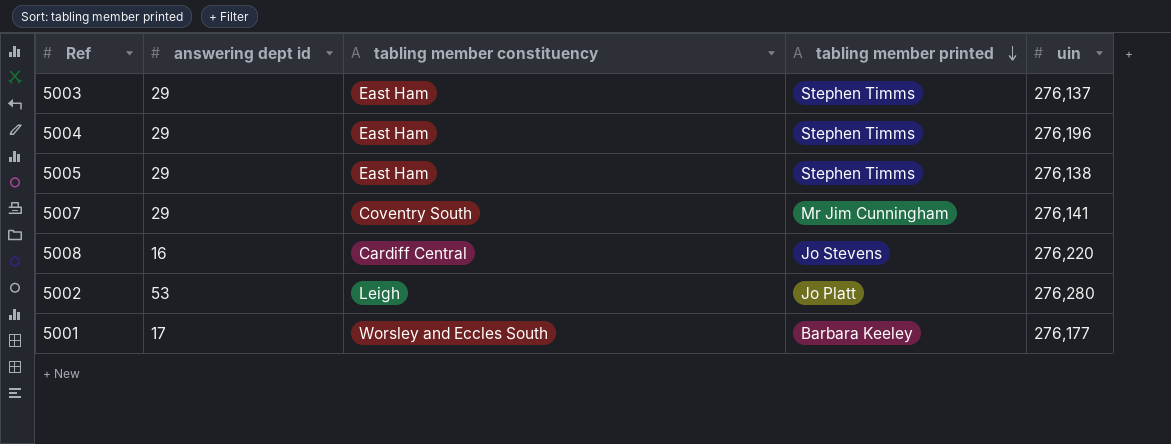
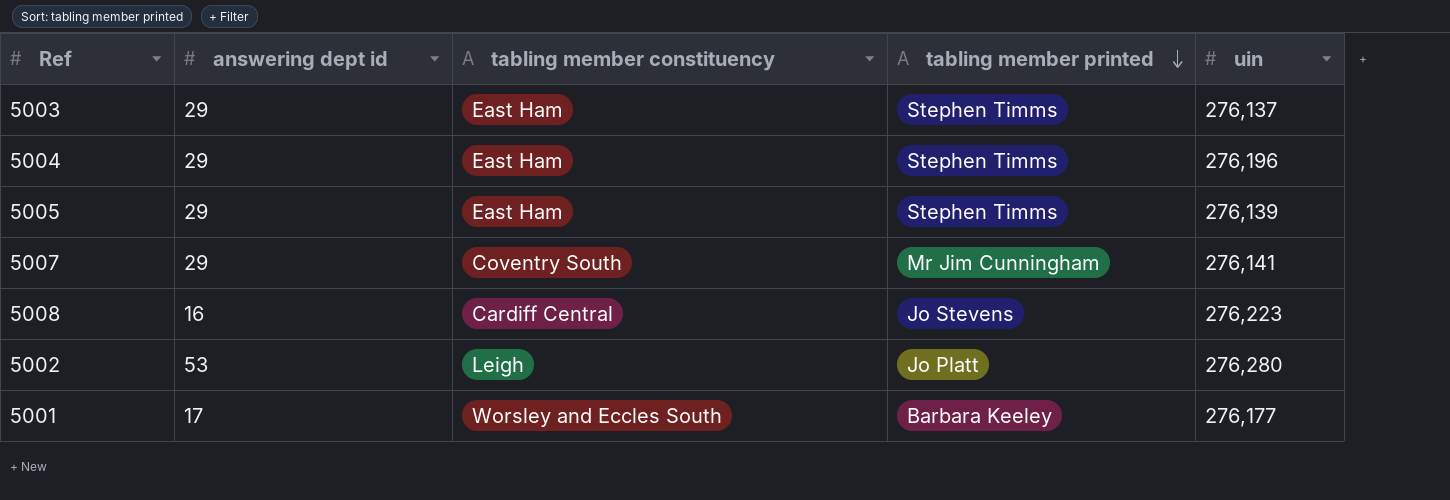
5005 | uin: 276,138 -> 276,139
5008 | uin: 276,220 -> 276,223

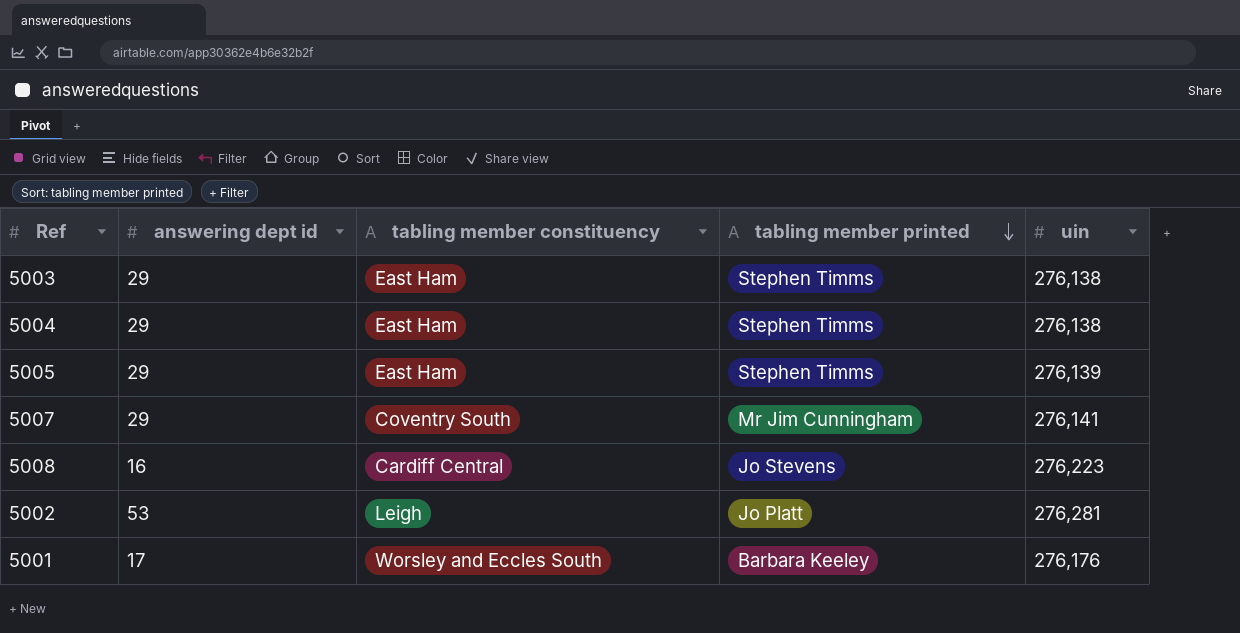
5003 | uin: 276,137 -> 276,138
5004 | uin: 276,196 -> 276,138
5002 | uin: 276,280 -> 276,281
5001 | uin: 276,177 -> 276,176

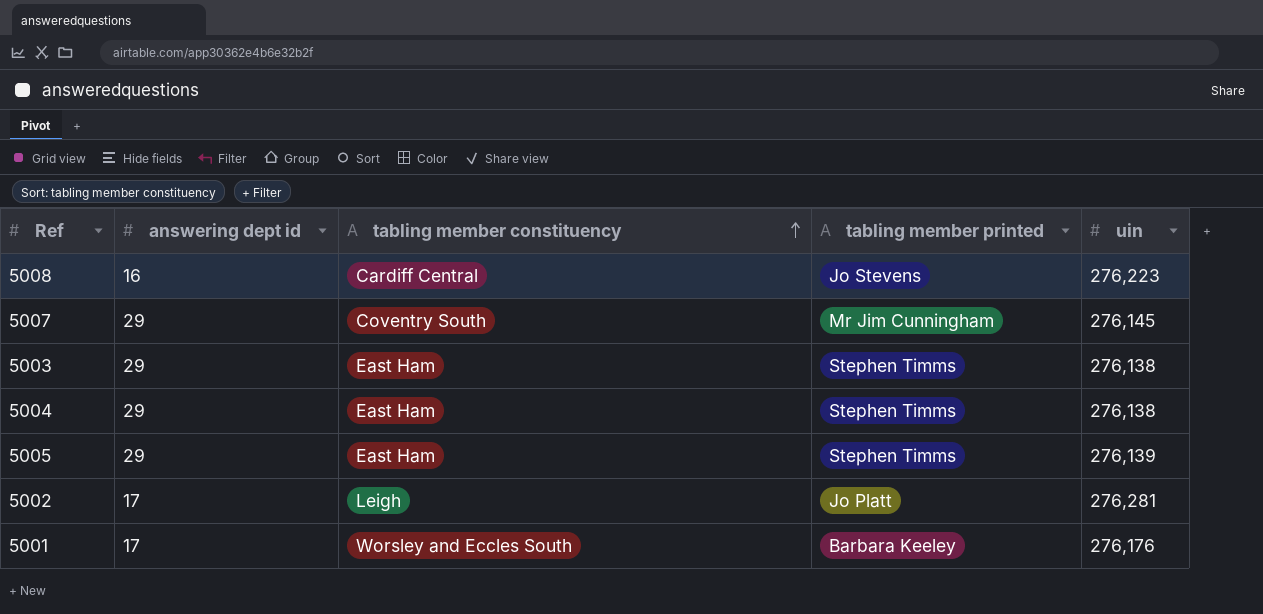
row order: tabling member printed descending -> tabling member constituency ascending
5007 | uin: 276,141 -> 276,145
5002 | answering dept id: 53 -> 17

